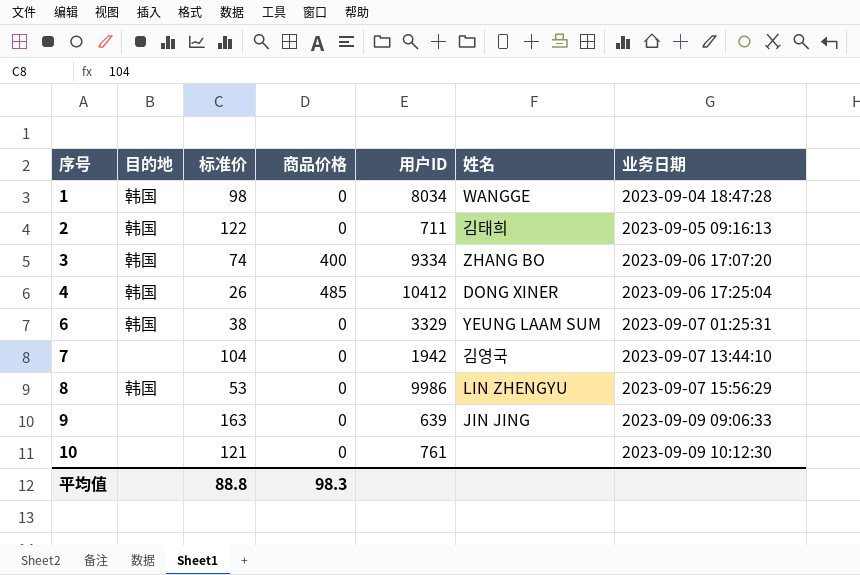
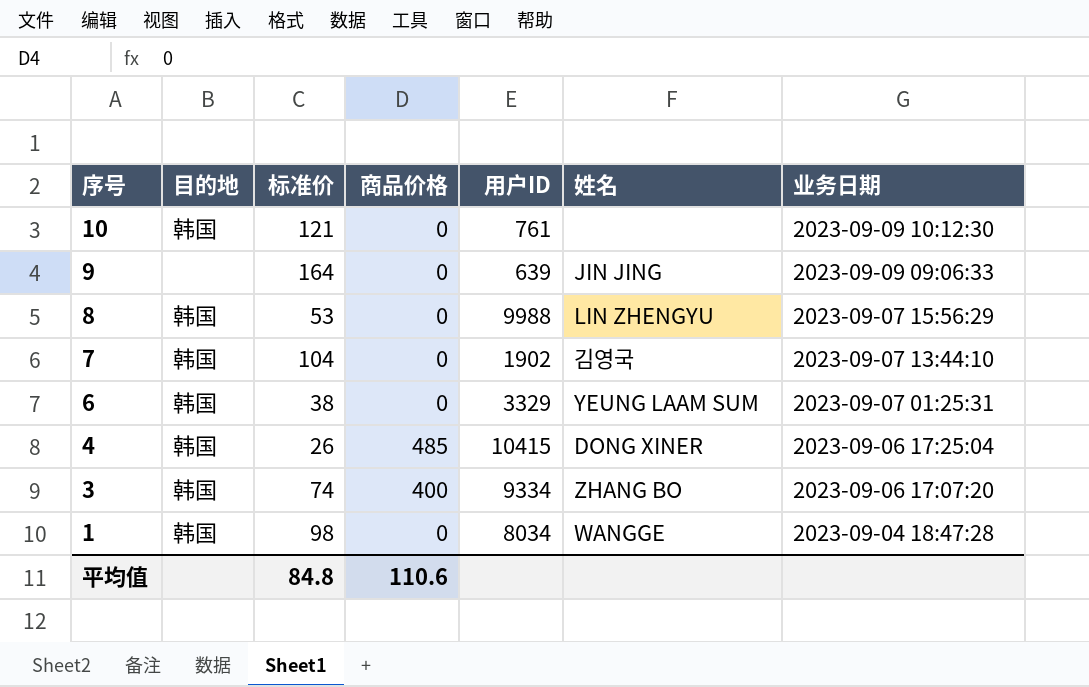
row order: 序号 ascending -> 序号 descending
row 2: 韩国 | 122 | 0 | 711 | 김태희 | 2023-09-05 09:16:13 -> none
10 | 目的地: none -> 韩国
9 | 标准价: 163 -> 164
8 | 用户ID: 9986 -> 9988
7 | 目的地: none -> 韩国
7 | 用户ID: 1942 -> 1902
4 | 用户ID: 10412 -> 10415
平均值 | 标准价: 88.8 -> 84.8
平均值 | 商品价格: 98.3 -> 110.6

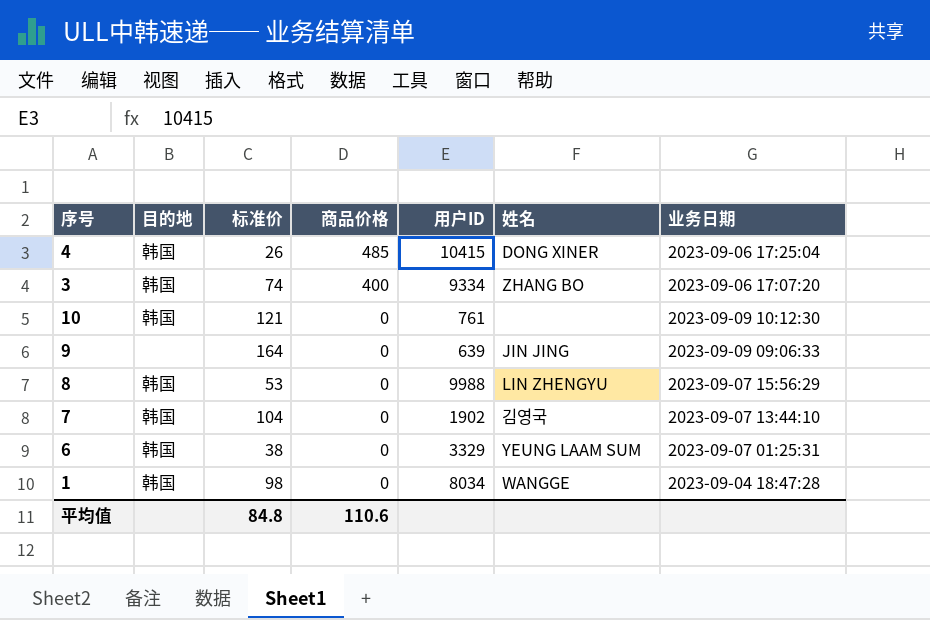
row order: 序号 descending -> 商品价格 descending

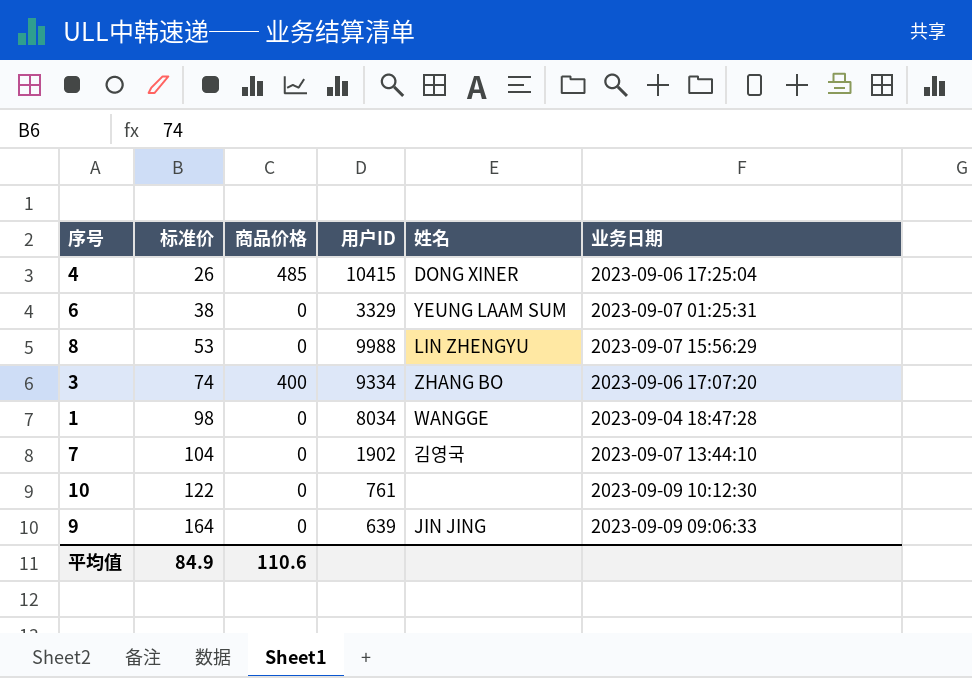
row order: 商品价格 descending -> 标准价 ascending
column 目的地 | position: 2 -> none
10 | 标准价: 121 -> 122
平均值 | 标准价: 84.8 -> 84.9

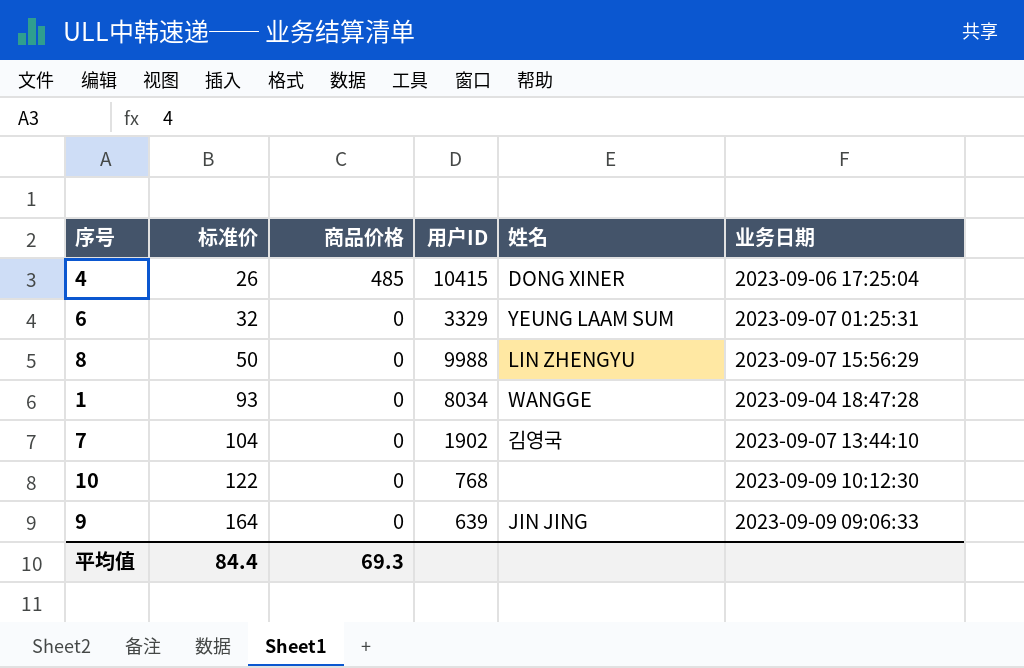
row 3: 74 | 400 | 9334 | ZHANG BO | 2023-09-06 17:07:20 -> none
6 | 标准价: 38 -> 32
8 | 标准价: 53 -> 50
1 | 标准价: 98 -> 93
10 | 用户ID: 761 -> 768
平均值 | 标准价: 84.9 -> 84.4
平均值 | 商品价格: 110.6 -> 69.3

